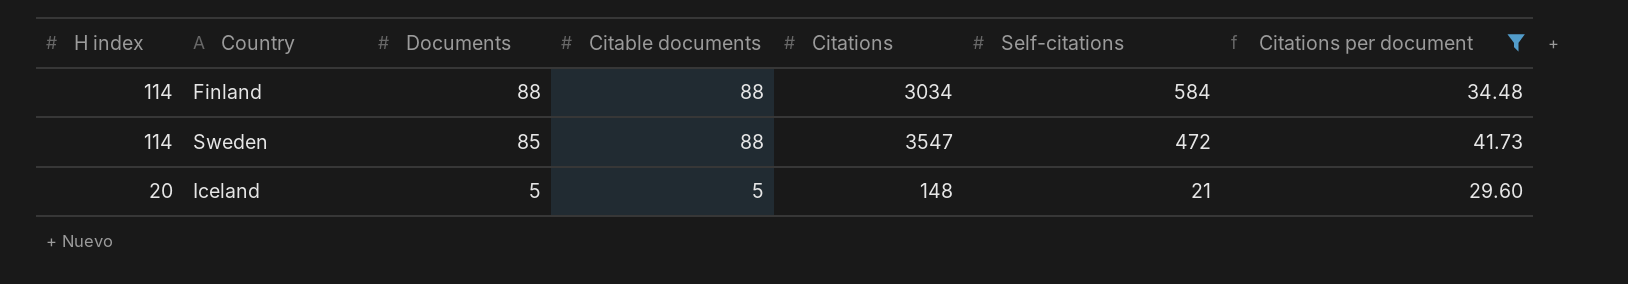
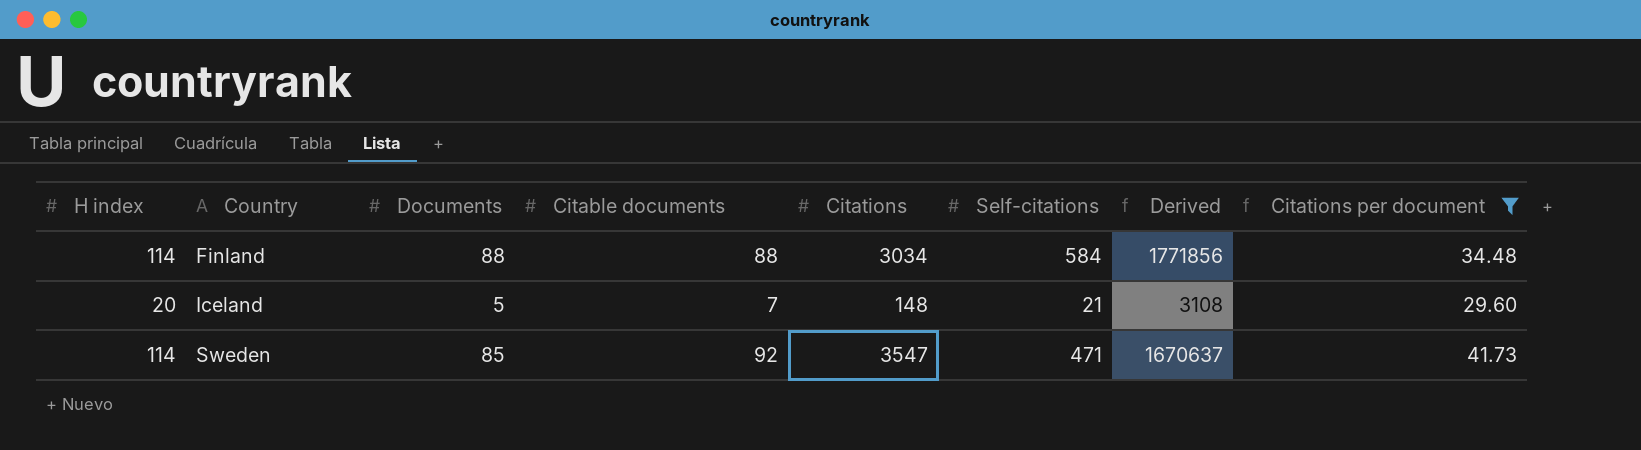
row order: H index descending -> Country ascending
column Derived | formula: none -> [Citations] * [Self-citations]
Iceland | Citable documents: 5 -> 7
Sweden | Citable documents: 88 -> 92
Sweden | Self-citations: 472 -> 471

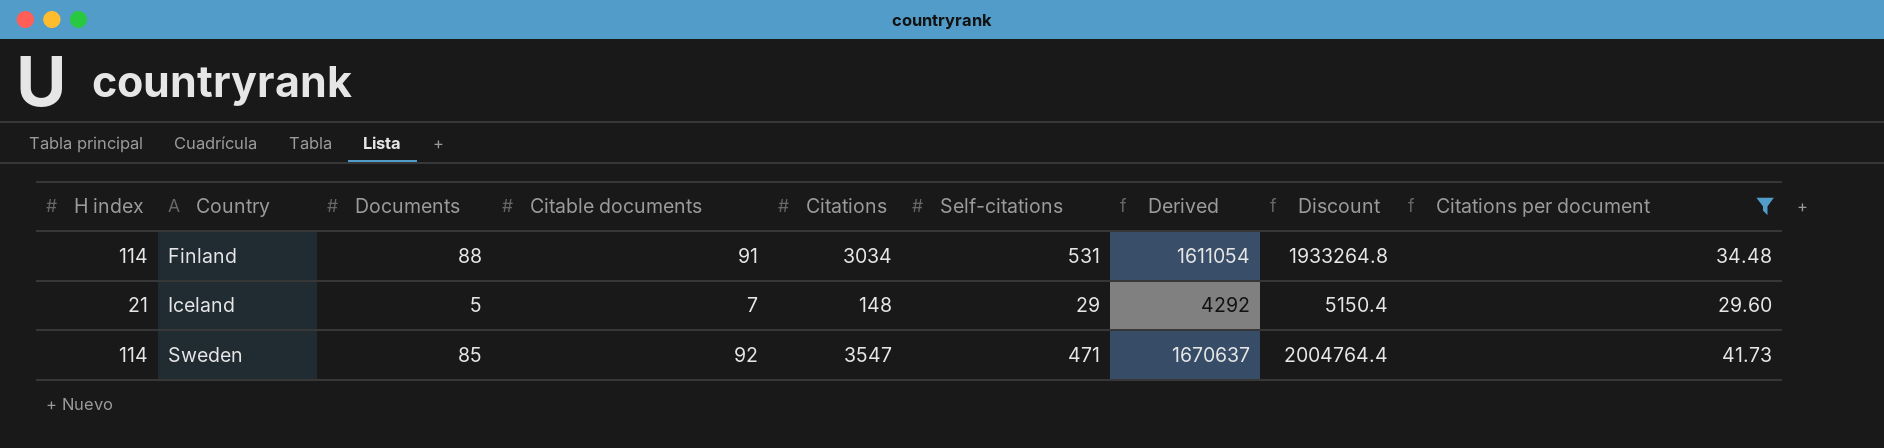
column Discount | formula: none -> [Derived] * 1.2
Finland | Citable documents: 88 -> 91
Finland | Self-citations: 584 -> 531
Finland | Derived: 1771856 -> 1611054
Iceland | H index: 20 -> 21
Iceland | Self-citations: 21 -> 29
Iceland | Derived: 3108 -> 4292

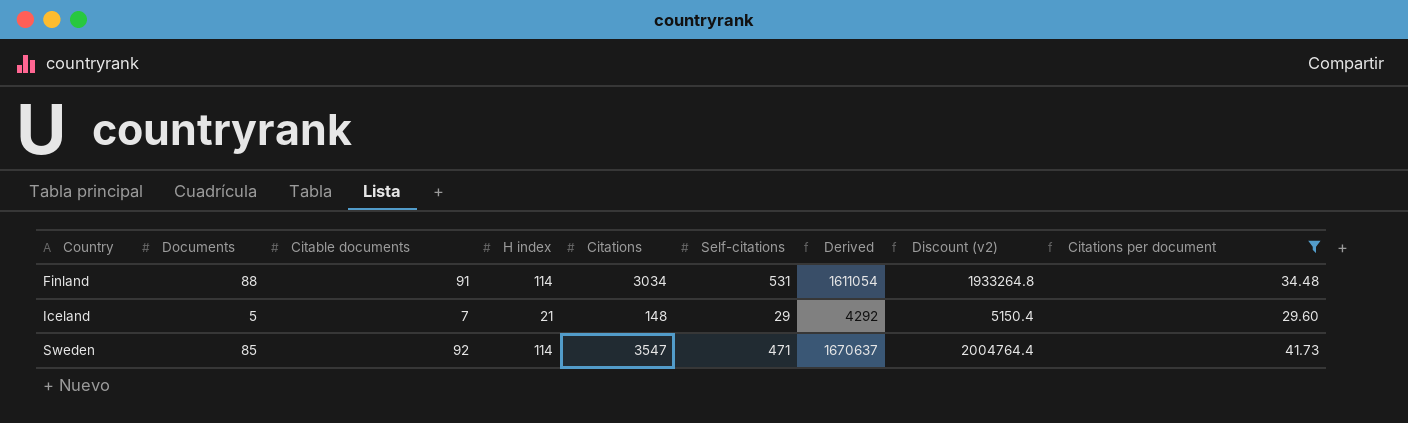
column H index | position: 1 -> 4
column name: Discount -> Discount (v2)

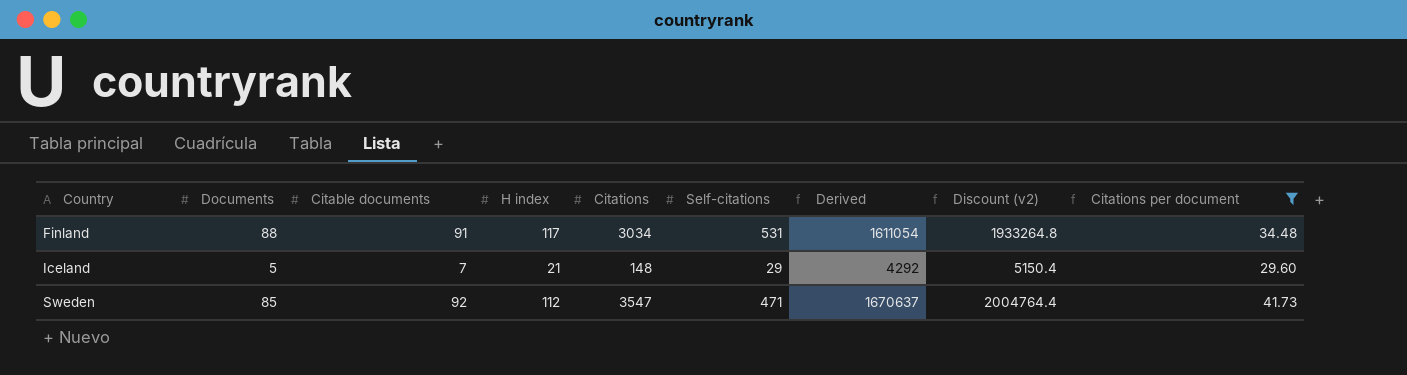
Finland | H index: 114 -> 117
Sweden | H index: 114 -> 112

